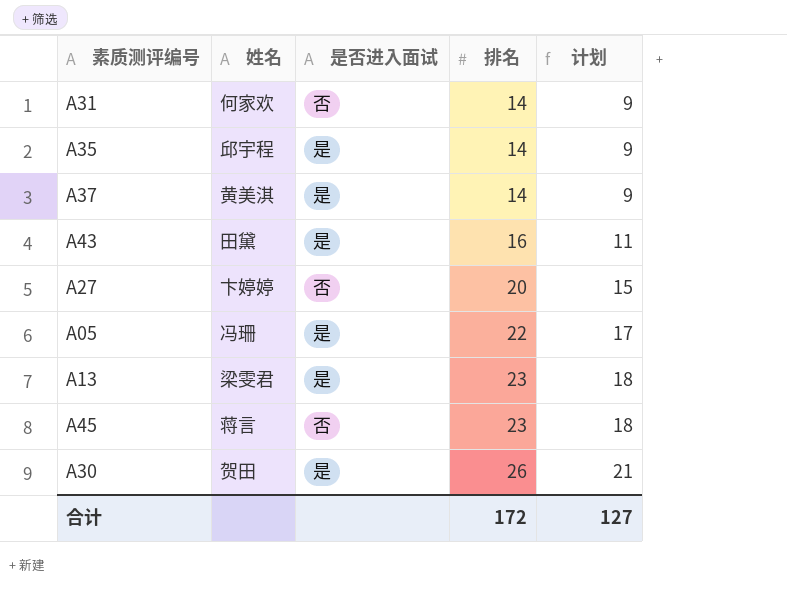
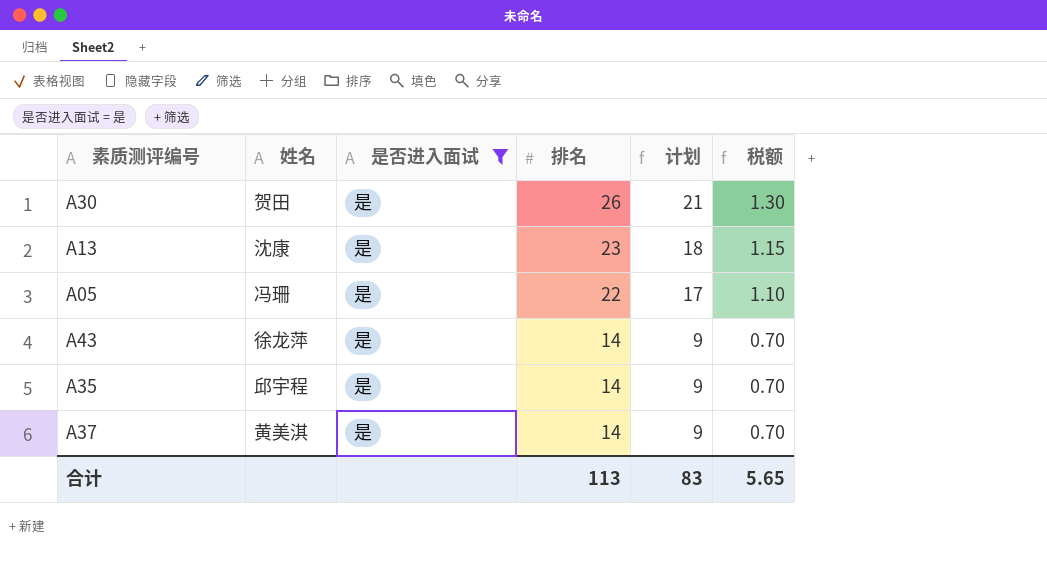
filter: none -> 是否进入面试 = 是
row order: 排名 ascending -> 排名 descending
column 税额 | formula: none -> [排名] * 0.05
A13 | 姓名: 梁雯君 -> 沈康
A43 | 姓名: 田黛 -> 徐龙萍
A43 | 排名: 16 -> 14
A43 | 计划: 11 -> 9
合计 | 排名: 172 -> 113
合计 | 计划: 127 -> 83

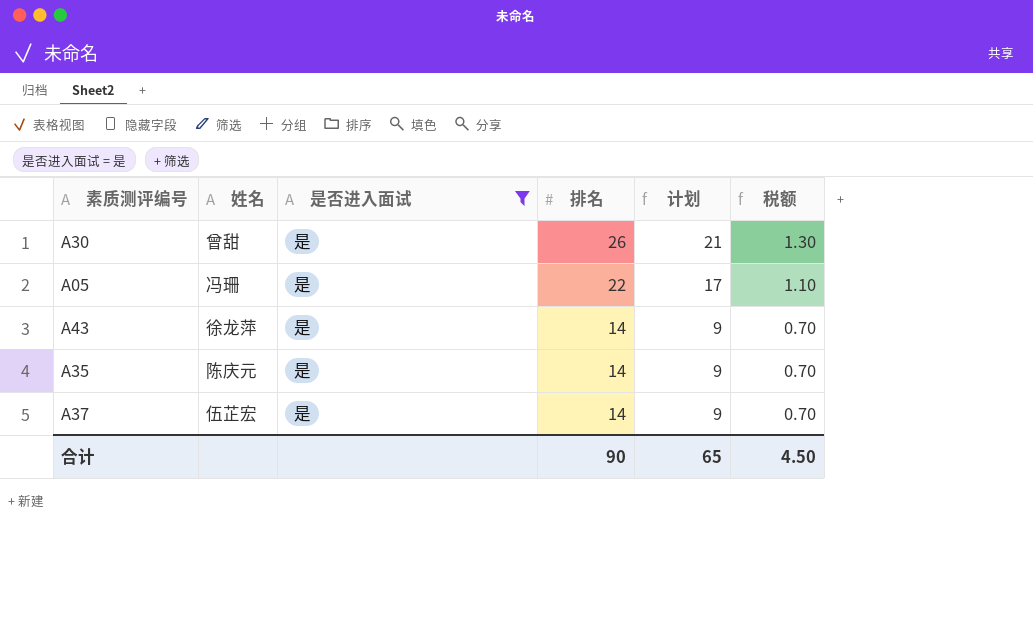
row A13: 沈康 | 是 | 23 | 18 | 1.15 -> none
A30 | 姓名: 贺田 -> 曾甜
A35 | 姓名: 邱宇程 -> 陈庆元
A37 | 姓名: 黄美淇 -> 伍芷宏
合计 | 排名: 113 -> 90
合计 | 计划: 83 -> 65
合计 | 税额: 5.65 -> 4.50

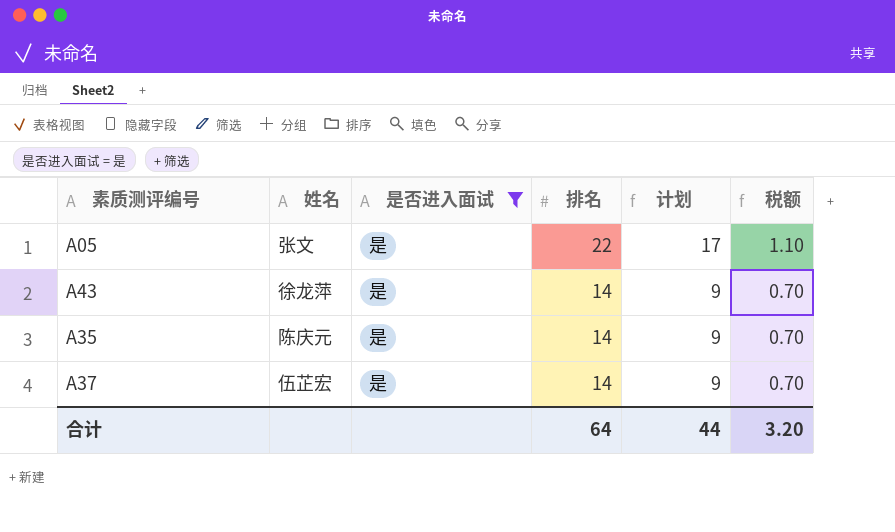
row A30: 曾甜 | 是 | 26 | 21 | 1.30 -> none
A05 | 姓名: 冯珊 -> 张文
合计 | 排名: 90 -> 64
合计 | 计划: 65 -> 44
合计 | 税额: 4.50 -> 3.20

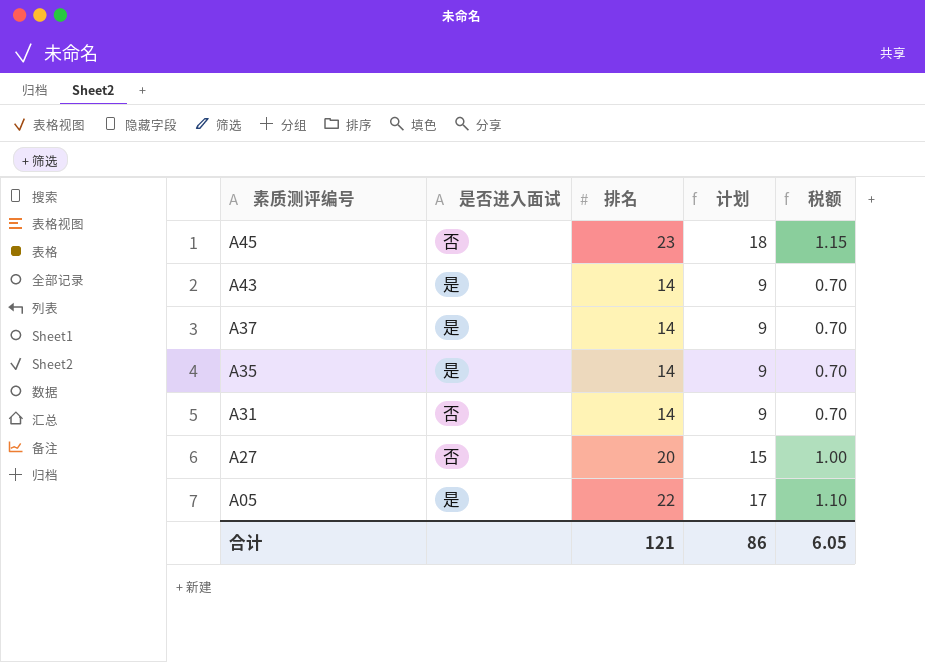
filter: 是否进入面试 = 是 -> none
row order: 排名 descending -> 素质测评编号 descending
column 姓名 | position: 2 -> none
合计 | 排名: 64 -> 121
合计 | 计划: 44 -> 86
合计 | 税额: 3.20 -> 6.05

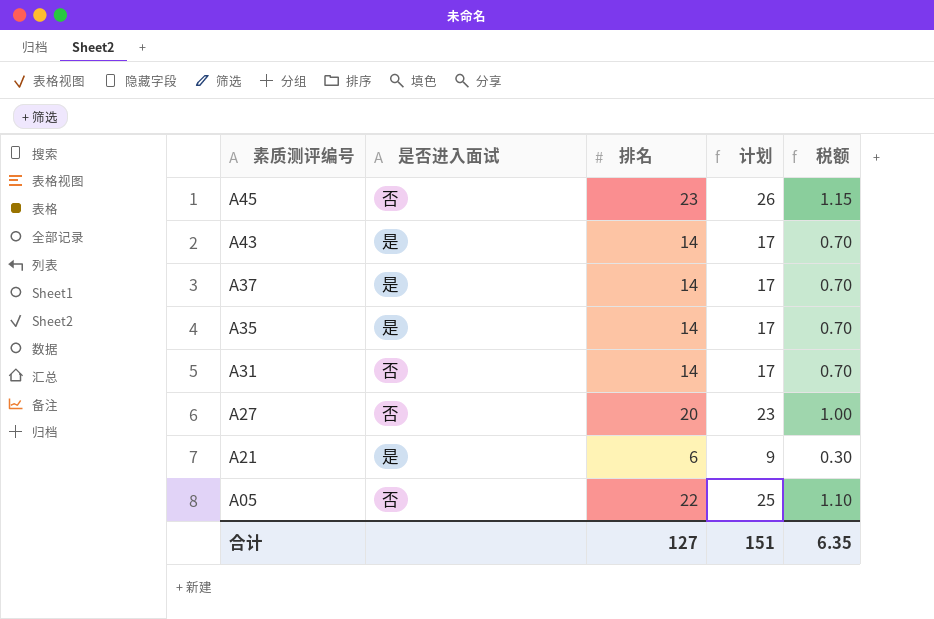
column 计划 | formula: [排名] - 5 -> [排名] + 3
row A21: none -> 是 | 6 | 9 | 0.30
A05 | 是否进入面试: 是 -> 否
合计 | 排名: 121 -> 127
合计 | 计划: 86 -> 151
合计 | 税额: 6.05 -> 6.35

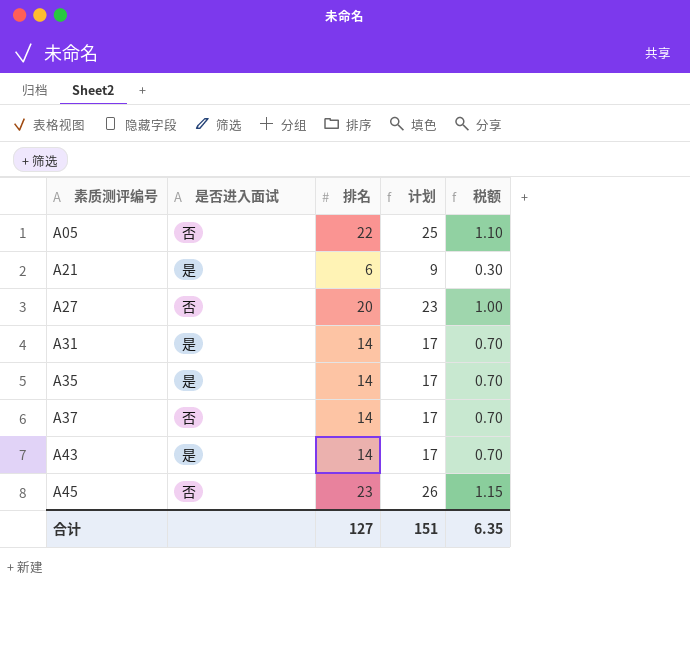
row order: 素质测评编号 descending -> 素质测评编号 ascending
A31 | 是否进入面试: 否 -> 是
A37 | 是否进入面试: 是 -> 否

